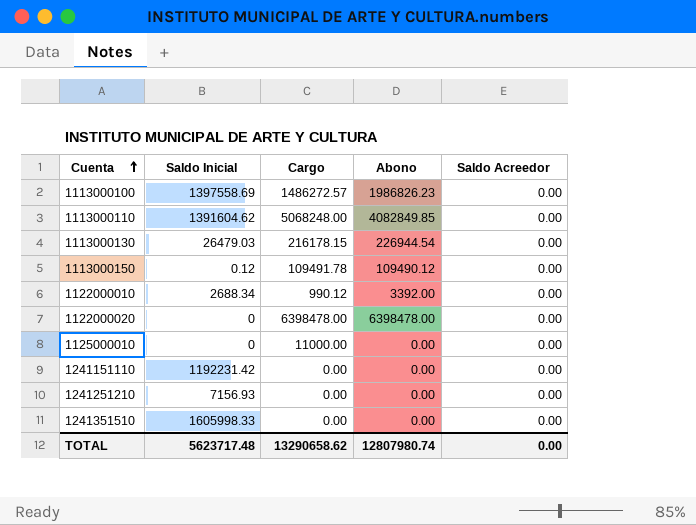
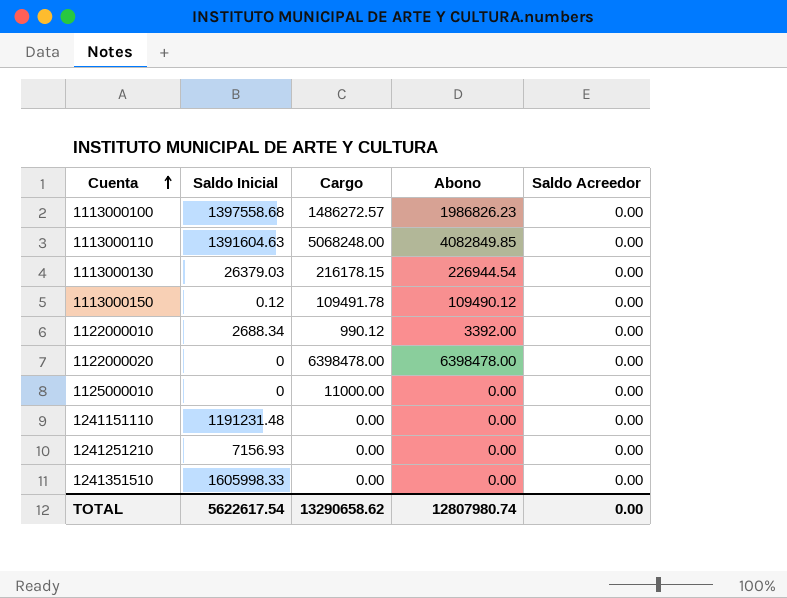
1113000100 | Saldo Inicial: 1397558.69 -> 1397558.68
1113000110 | Saldo Inicial: 1391604.62 -> 1391604.63
1113000130 | Saldo Inicial: 26479.03 -> 26379.03
1241151110 | Saldo Inicial: 1192231.42 -> 1191231.48
TOTAL | Saldo Inicial: 5623717.48 -> 5622617.54

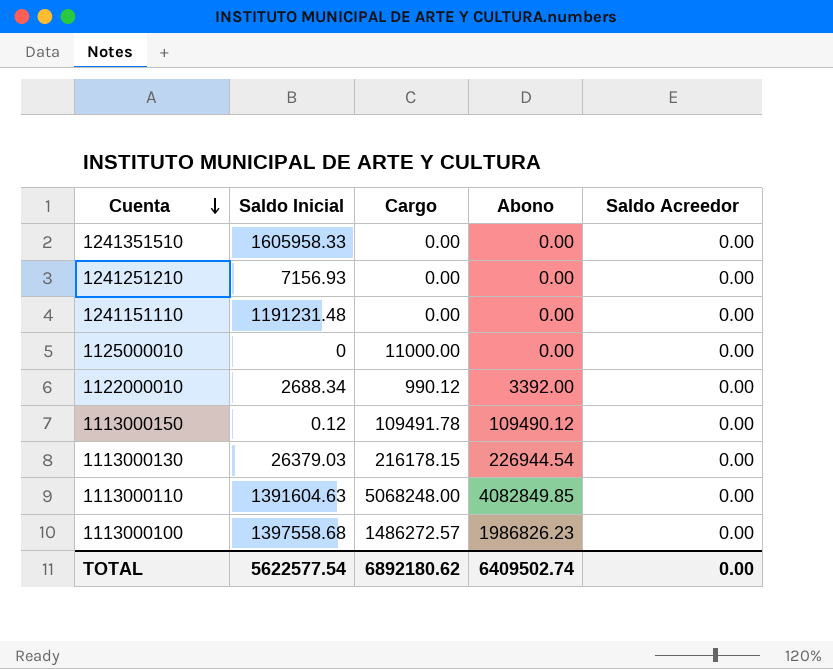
row order: Cuenta ascending -> Cuenta descending
row 1122000020: 0 | 6398478.00 | 6398478.00 | 0.00 -> none
1241351510 | Saldo Inicial: 1605998.33 -> 1605958.33
TOTAL | Saldo Inicial: 5622617.54 -> 5622577.54
TOTAL | Cargo: 13290658.62 -> 6892180.62
TOTAL | Abono: 12807980.74 -> 6409502.74

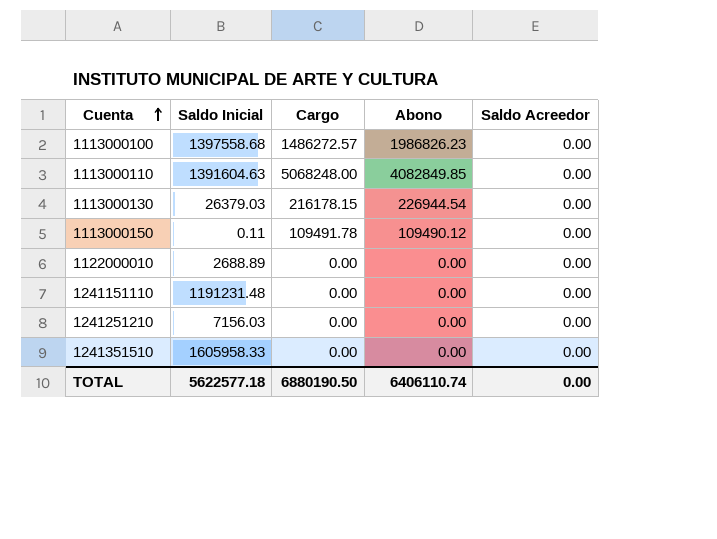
row order: Cuenta descending -> Cuenta ascending
row 1125000010: 0 | 11000.00 | 0.00 | 0.00 -> none
1113000150 | Saldo Inicial: 0.12 -> 0.11
1122000010 | Saldo Inicial: 2688.34 -> 2688.89
1122000010 | Cargo: 990.12 -> 0.00
1122000010 | Abono: 3392.00 -> 0.00
1241251210 | Saldo Inicial: 7156.93 -> 7156.03
TOTAL | Saldo Inicial: 5622577.54 -> 5622577.18
TOTAL | Cargo: 6892180.62 -> 6880190.50
TOTAL | Abono: 6409502.74 -> 6406110.74

